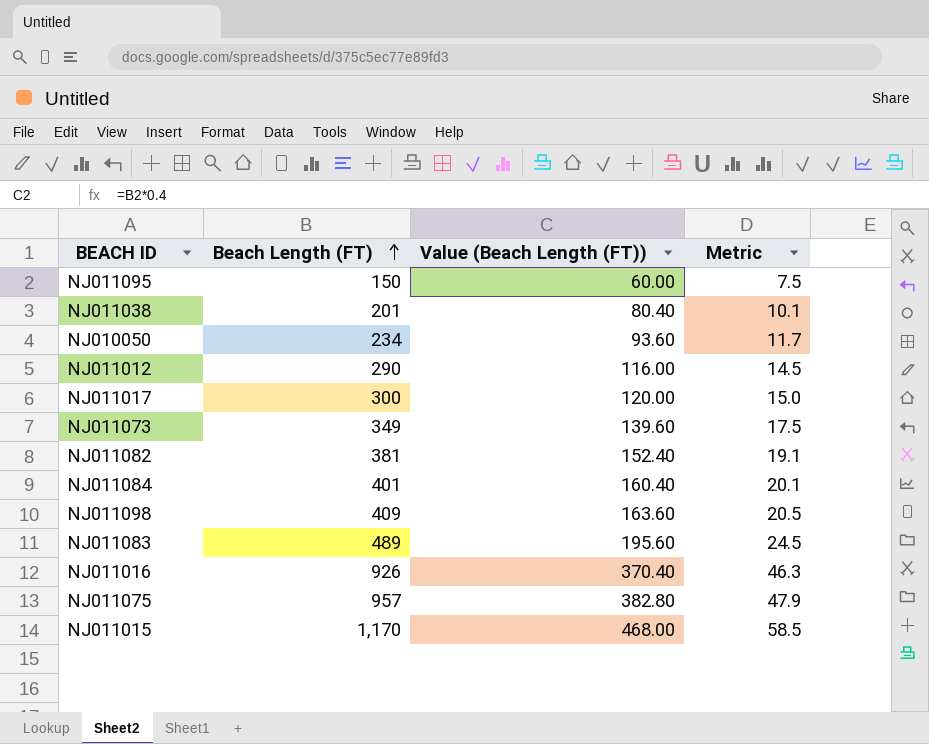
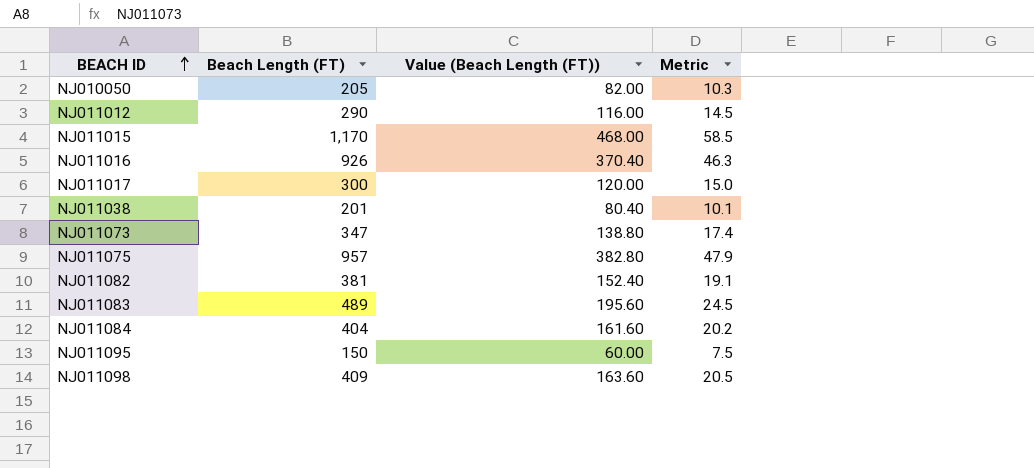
row order: Beach Length (FT) ascending -> BEACH ID ascending
NJ010050 | Beach Length (FT): 234 -> 205
NJ010050 | Value (Beach Length (FT)): 93.60 -> 82.00
NJ010050 | Metric: 11.7 -> 10.3
NJ011073 | Beach Length (FT): 349 -> 347
NJ011073 | Value (Beach Length (FT)): 139.60 -> 138.80
NJ011073 | Metric: 17.5 -> 17.4
NJ011084 | Beach Length (FT): 401 -> 404
NJ011084 | Value (Beach Length (FT)): 160.40 -> 161.60
NJ011084 | Metric: 20.1 -> 20.2

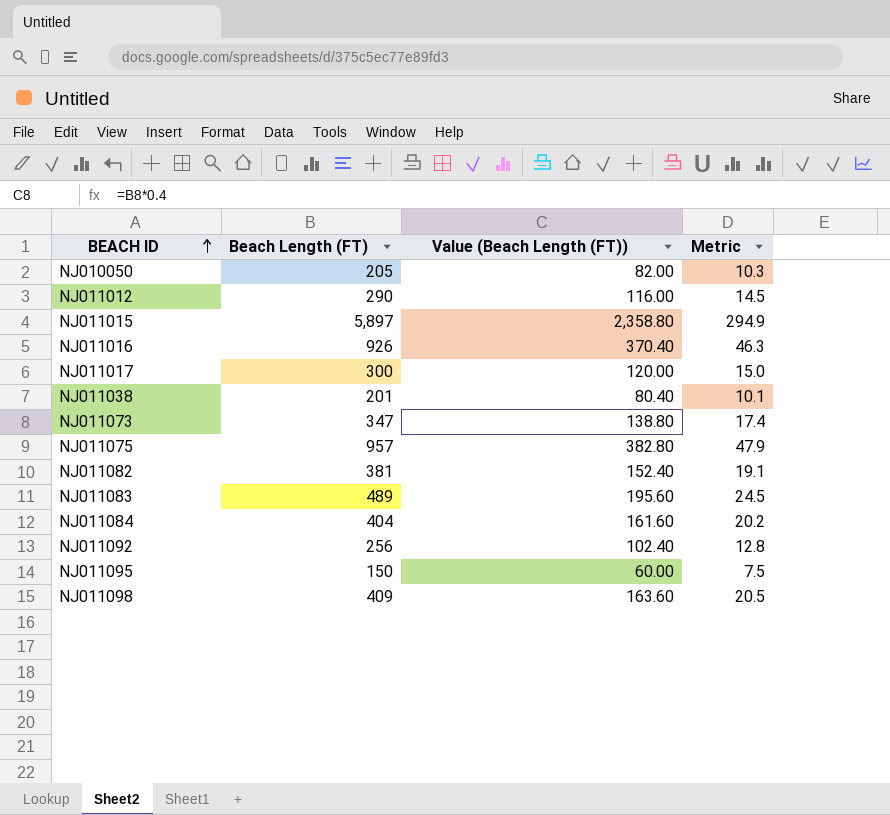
NJ011015 | Beach Length (FT): 1,170 -> 5,897
NJ011015 | Value (Beach Length (FT)): 468.00 -> 2,358.80
NJ011015 | Metric: 58.5 -> 294.9
row NJ011092: none -> 256 | 102.40 | 12.8

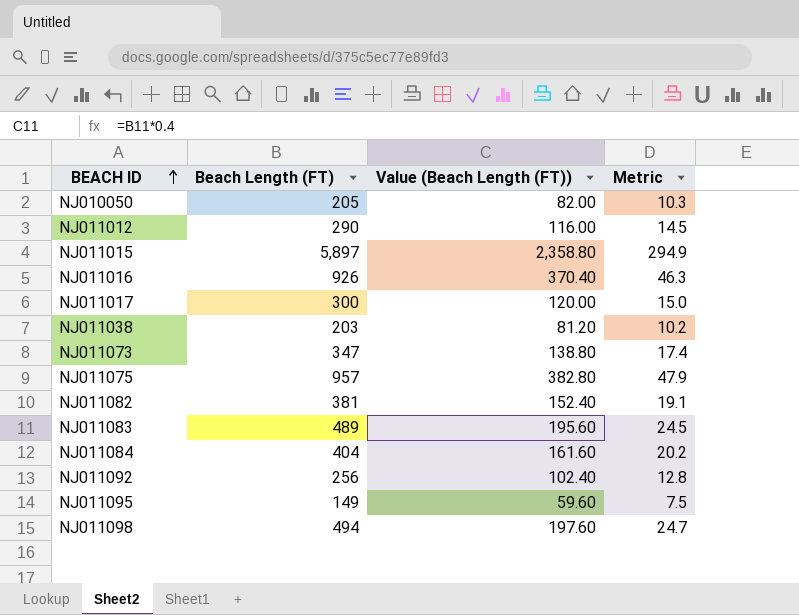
NJ011038 | Beach Length (FT): 201 -> 203
NJ011038 | Value (Beach Length (FT)): 80.40 -> 81.20
NJ011038 | Metric: 10.1 -> 10.2
NJ011095 | Beach Length (FT): 150 -> 149
NJ011095 | Value (Beach Length (FT)): 60.00 -> 59.60
NJ011098 | Beach Length (FT): 409 -> 494
NJ011098 | Value (Beach Length (FT)): 163.60 -> 197.60
NJ011098 | Metric: 20.5 -> 24.7

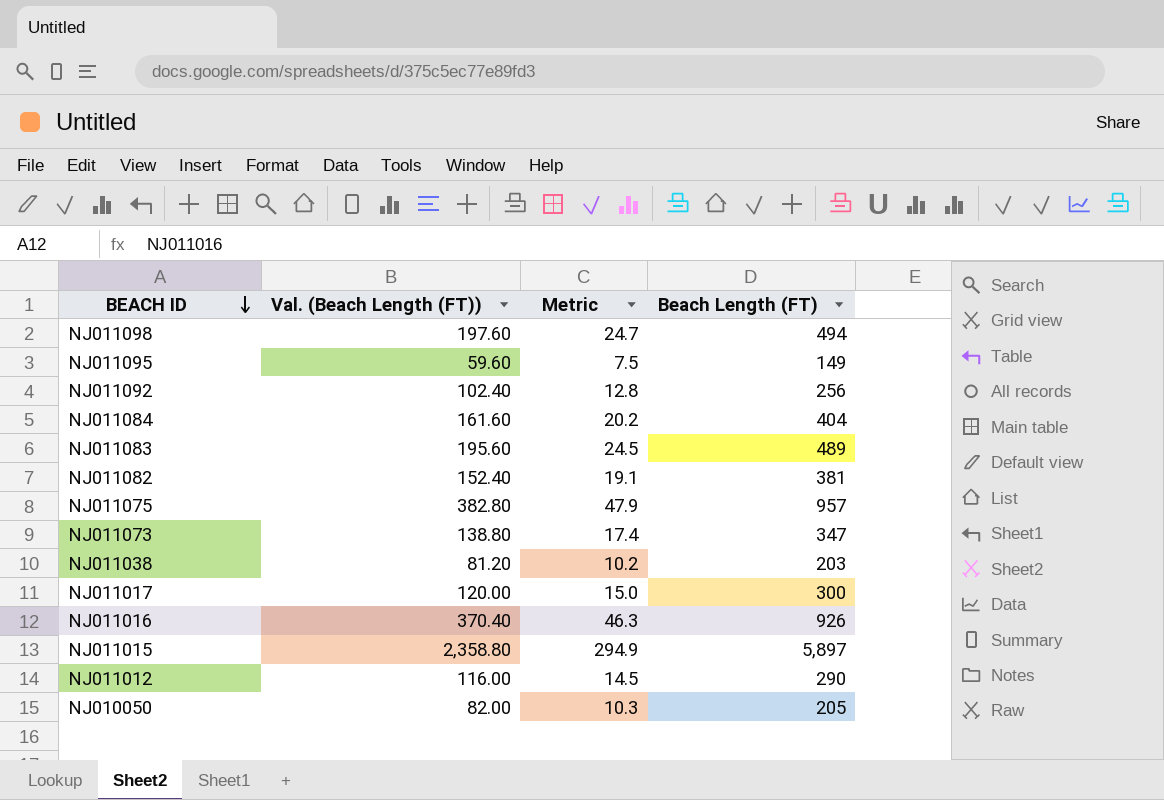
row order: BEACH ID ascending -> BEACH ID descending
column name: Value (Beach Length (FT)) -> Val. (Beach Length (FT))
column Beach Length (FT) | position: 2 -> 4

